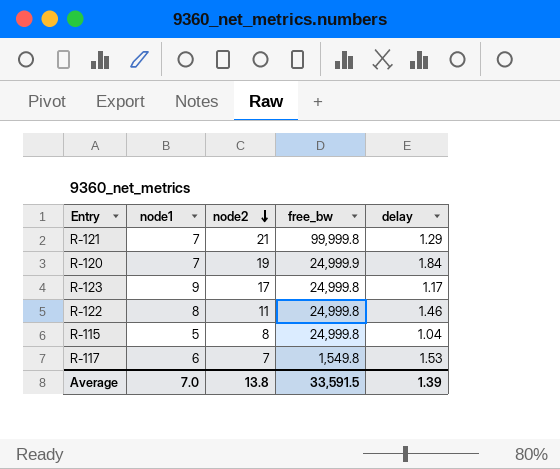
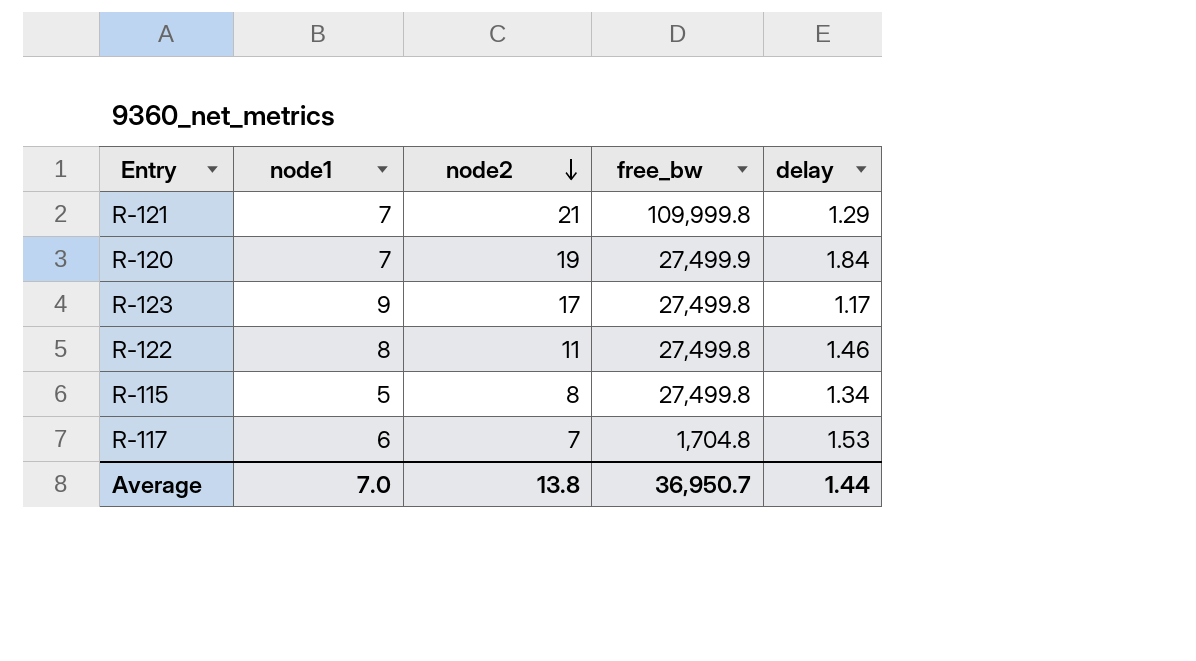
R-121 | free_bw: 99,999.8 -> 109,999.8
R-120 | free_bw: 24,999.9 -> 27,499.9
R-123 | free_bw: 24,999.8 -> 27,499.8
R-122 | free_bw: 24,999.8 -> 27,499.8
R-115 | free_bw: 24,999.8 -> 27,499.8
R-115 | delay: 1.04 -> 1.34
R-117 | free_bw: 1,549.8 -> 1,704.8
Average | free_bw: 33,591.5 -> 36,950.7
Average | delay: 1.39 -> 1.44

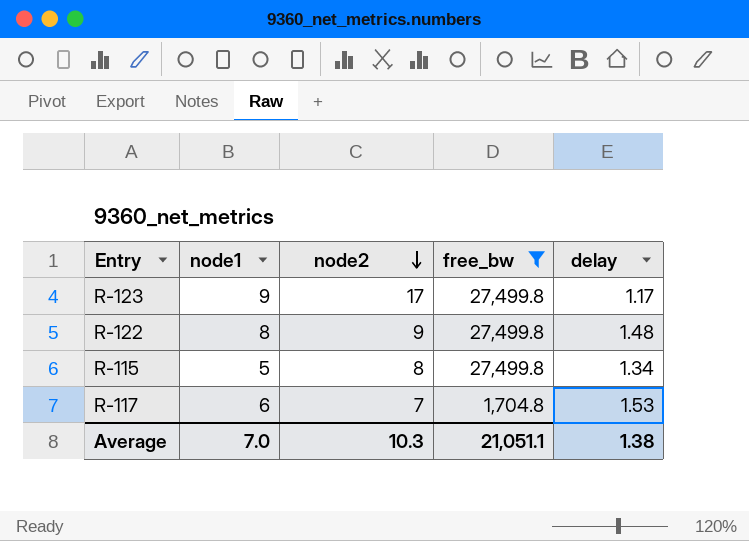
filter: none -> free_bw <= 27,499.8
R-122 | node2: 11 -> 9
R-122 | delay: 1.46 -> 1.48
Average | node2: 13.8 -> 10.3
Average | free_bw: 36,950.7 -> 21,051.1
Average | delay: 1.44 -> 1.38

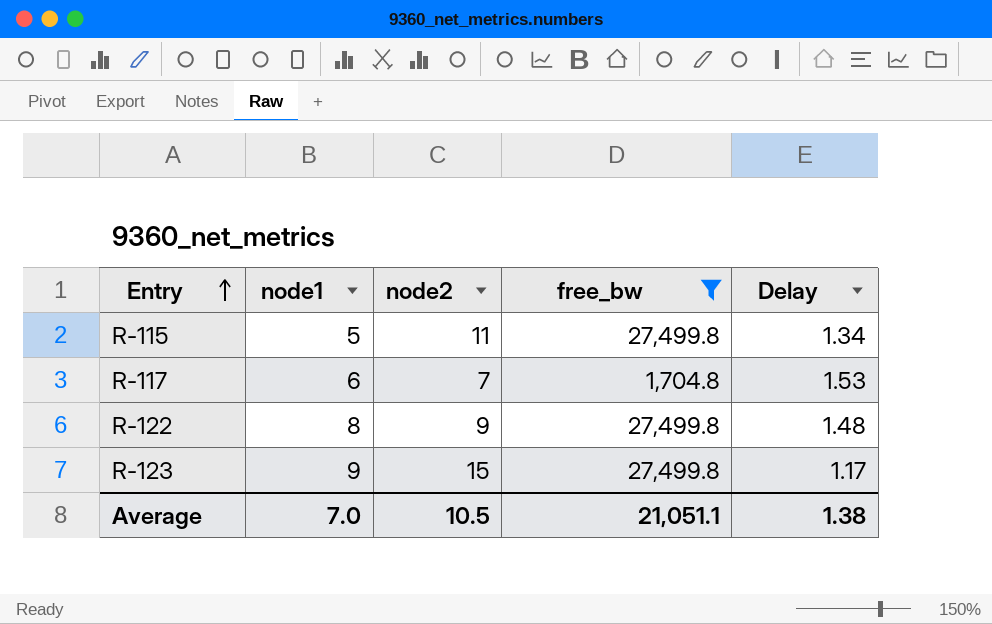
row order: node2 descending -> Entry ascending
column name: delay -> Delay
R-115 | node2: 8 -> 11
R-123 | node2: 17 -> 15
Average | node2: 10.3 -> 10.5

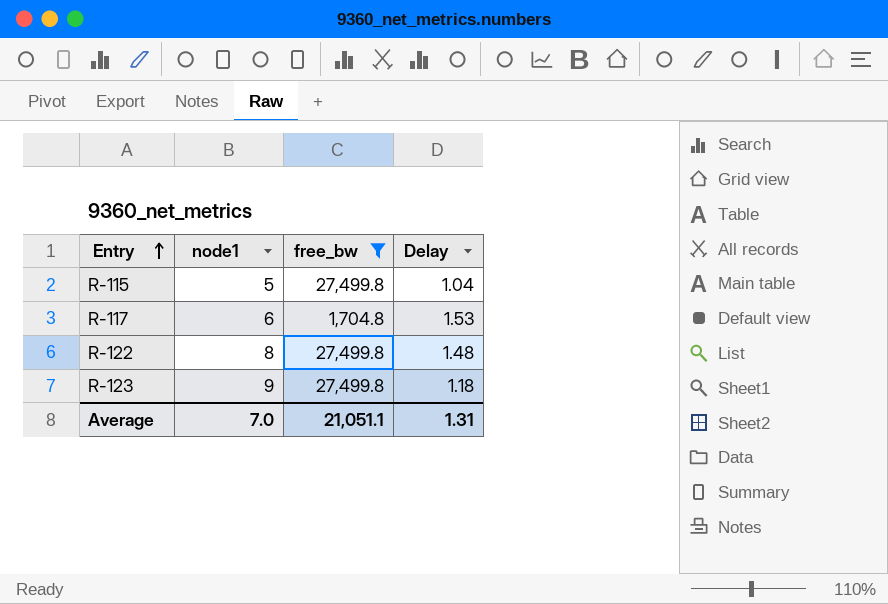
column node2 | position: 3 -> none
R-115 | Delay: 1.34 -> 1.04
R-123 | Delay: 1.17 -> 1.18
Average | Delay: 1.38 -> 1.31

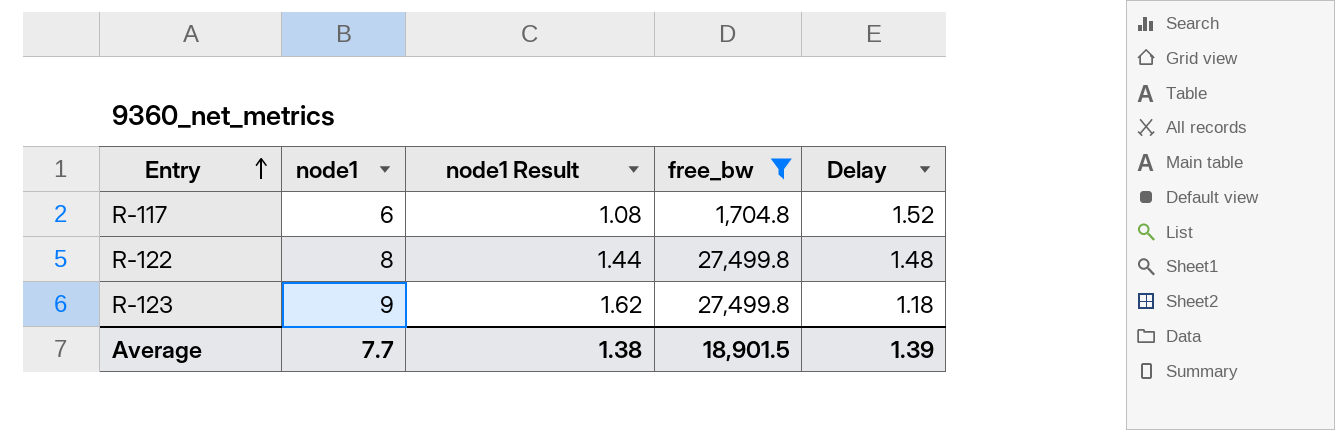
column node1 Result | formula: none -> [node1] * 0.18
row R-115: 5 | 27,499.8 | 1.04 -> none
R-117 | Delay: 1.53 -> 1.52
Average | node1: 7.0 -> 7.7
Average | free_bw: 21,051.1 -> 18,901.5
Average | Delay: 1.31 -> 1.39

